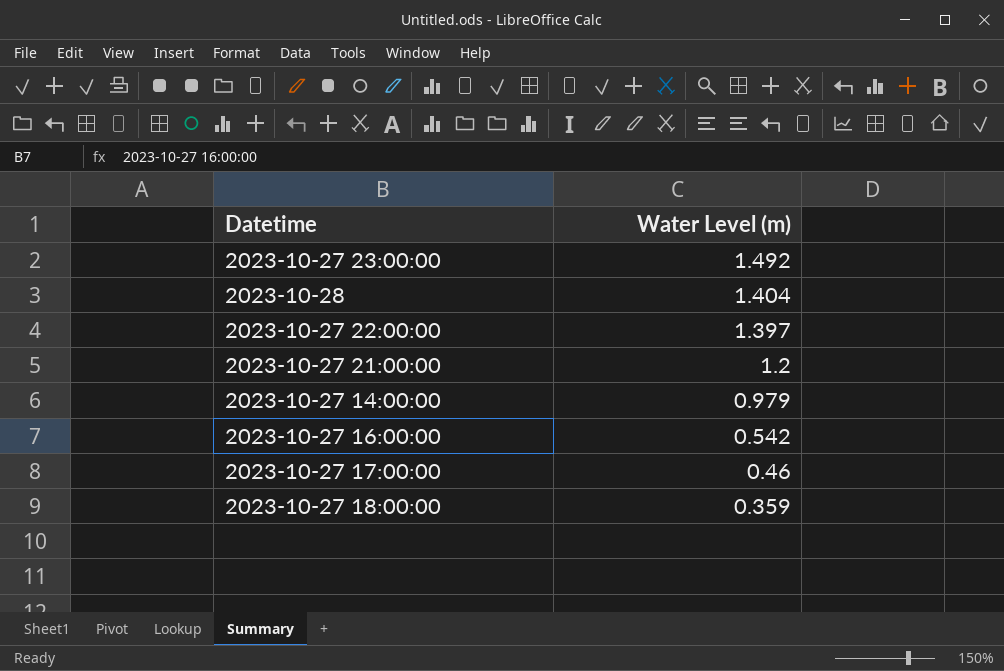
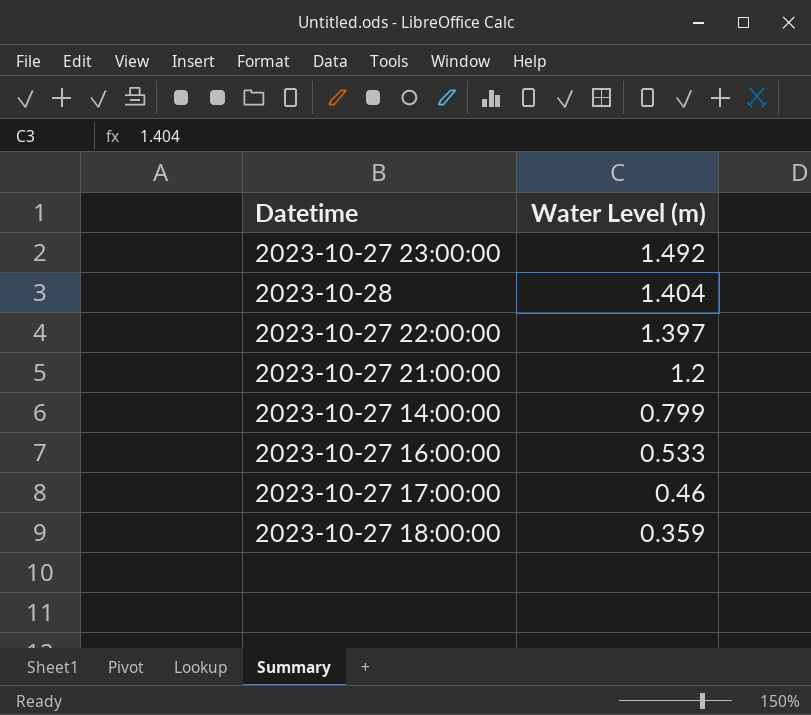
2023-10-27 14:00:00 | Water Level (m): 0.979 -> 0.799
2023-10-27 16:00:00 | Water Level (m): 0.542 -> 0.533

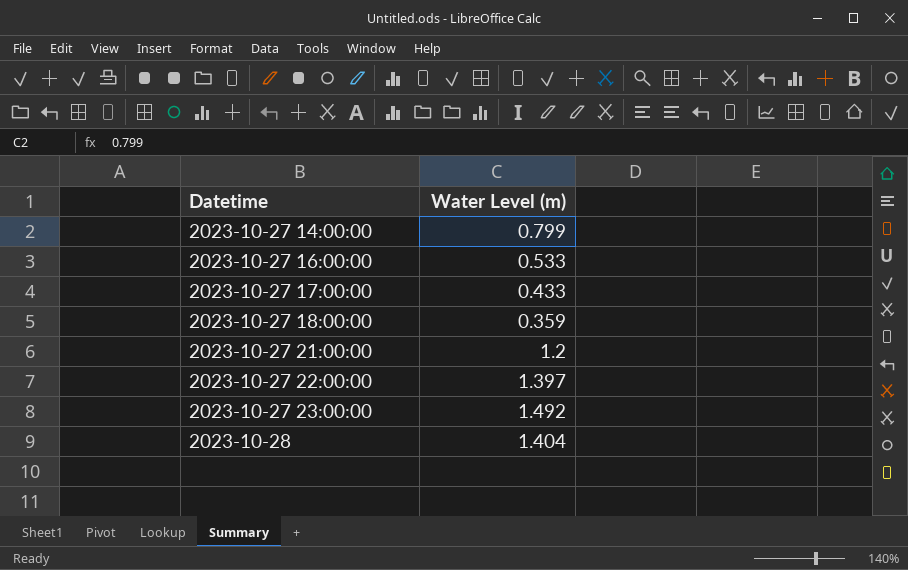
row order: Water Level (m) descending -> Datetime ascending
2023-10-27 17:00:00 | Water Level (m): 0.46 -> 0.433

